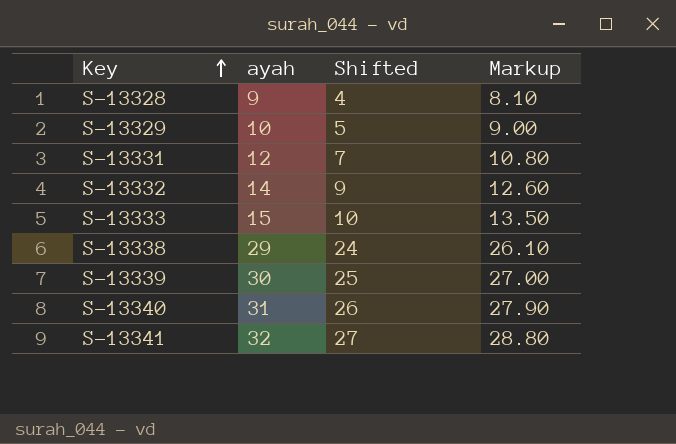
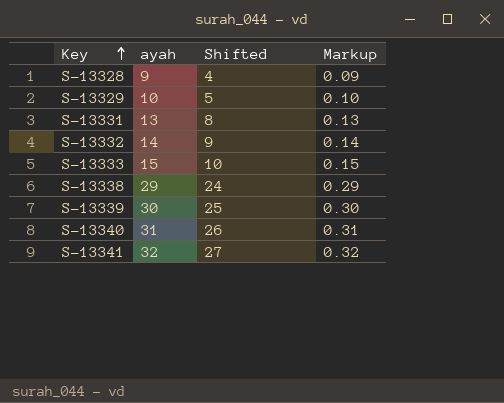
column Markup | formula: [ayah] * 0.9 -> [ayah] * 0.01
S-13331 | ayah: 12 -> 13
S-13331 | Shifted: 7 -> 8

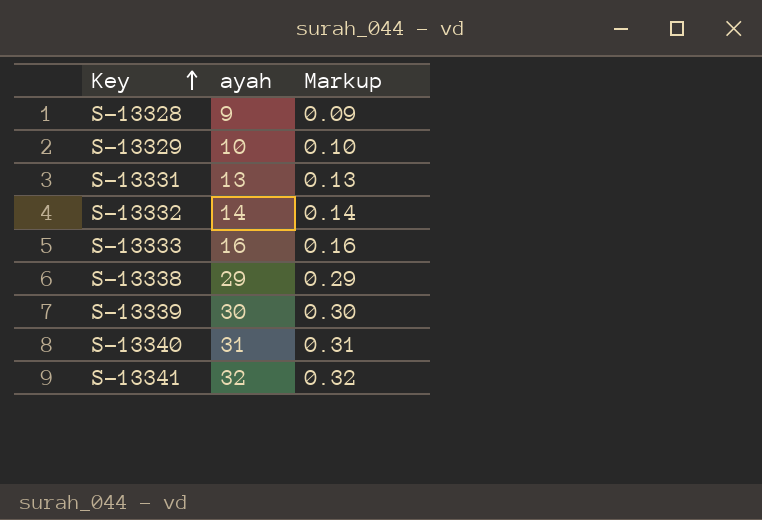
column Shifted | formula: [ayah] - 5 -> none
S-13333 | ayah: 15 -> 16
S-13333 | Markup: 0.15 -> 0.16

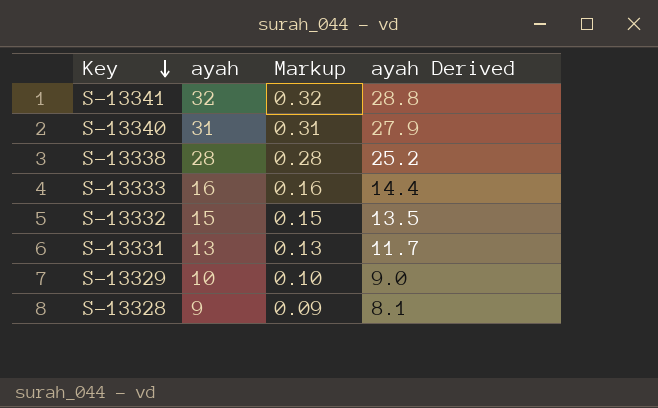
row order: Key ascending -> Key descending
column ayah Derived | formula: none -> [ayah] * 0.9
row S-13339: 30 | 0.30 -> none
S-13338 | ayah: 29 -> 28
S-13338 | Markup: 0.29 -> 0.28
S-13332 | ayah: 14 -> 15
S-13332 | Markup: 0.14 -> 0.15

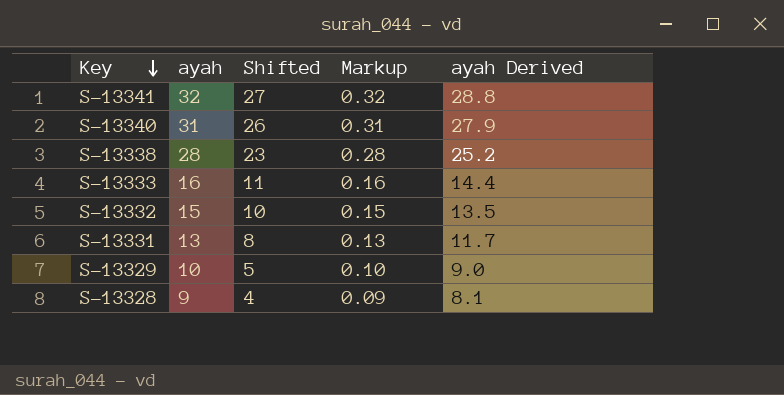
column Shifted | formula: none -> [ayah] - 5

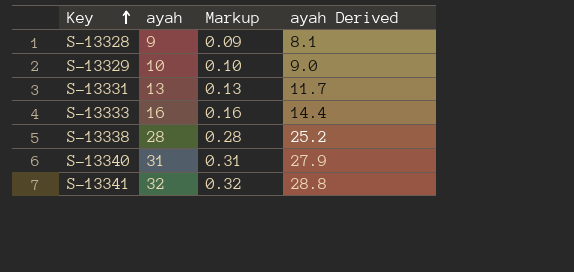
row order: Key descending -> Key ascending
column Shifted | formula: [ayah] - 5 -> none
row S-13332: 15 | 10 | 0.15 | 13.5 -> none

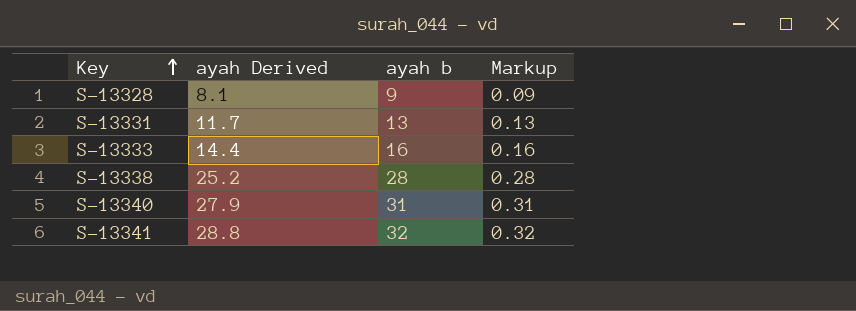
column ayah Derived | position: 4 -> 2
column name: ayah -> ayah b
row S-13329: 10 | 0.10 | 9.0 -> none

